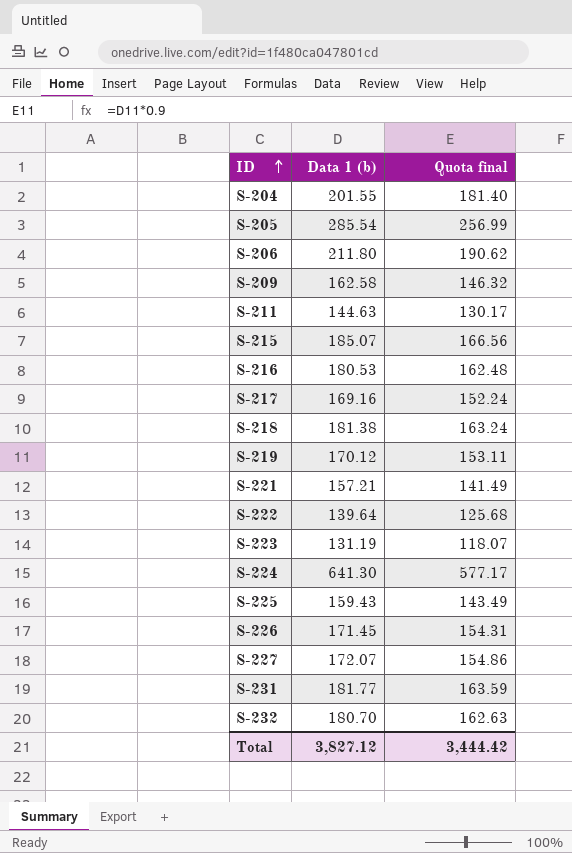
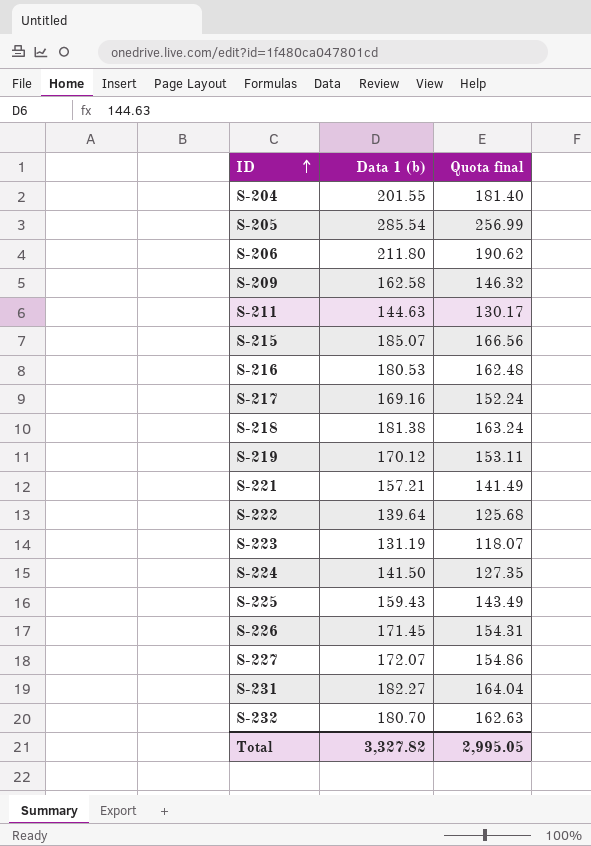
S-224 | Data 1 (b): 641.30 -> 141.50
S-224 | Quota final: 577.17 -> 127.35
S-231 | Data 1 (b): 181.77 -> 182.27
S-231 | Quota final: 163.59 -> 164.04
Total | Data 1 (b): 3,827.12 -> 3,327.82
Total | Quota final: 3,444.42 -> 2,995.05

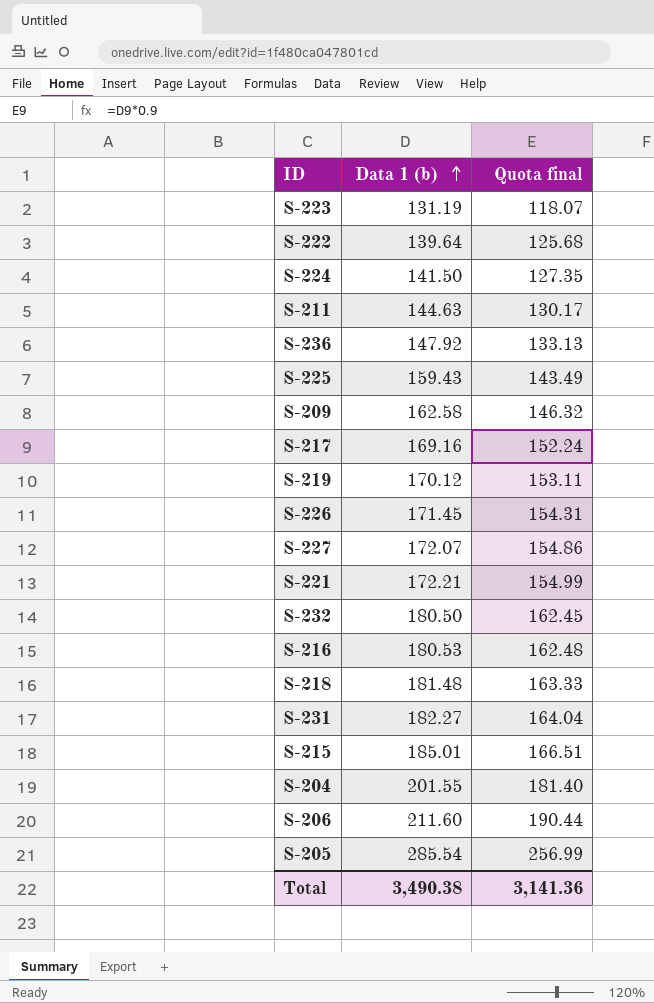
row order: ID ascending -> Data 1 (b) ascending
row S-236: none -> 147.92 | 133.13
S-221 | Data 1 (b): 157.21 -> 172.21
S-221 | Quota final: 141.49 -> 154.99
S-232 | Data 1 (b): 180.70 -> 180.50
S-232 | Quota final: 162.63 -> 162.45
S-218 | Data 1 (b): 181.38 -> 181.48
S-218 | Quota final: 163.24 -> 163.33
S-215 | Data 1 (b): 185.07 -> 185.01
S-215 | Quota final: 166.56 -> 166.51
S-206 | Data 1 (b): 211.80 -> 211.60
S-206 | Quota final: 190.62 -> 190.44
Total | Data 1 (b): 3,327.82 -> 3,490.38
Total | Quota final: 2,995.05 -> 3,141.36

